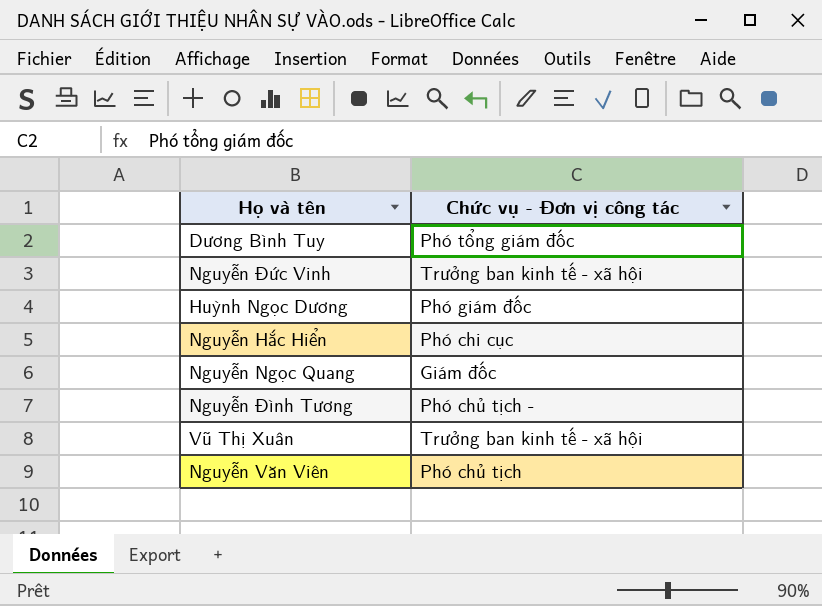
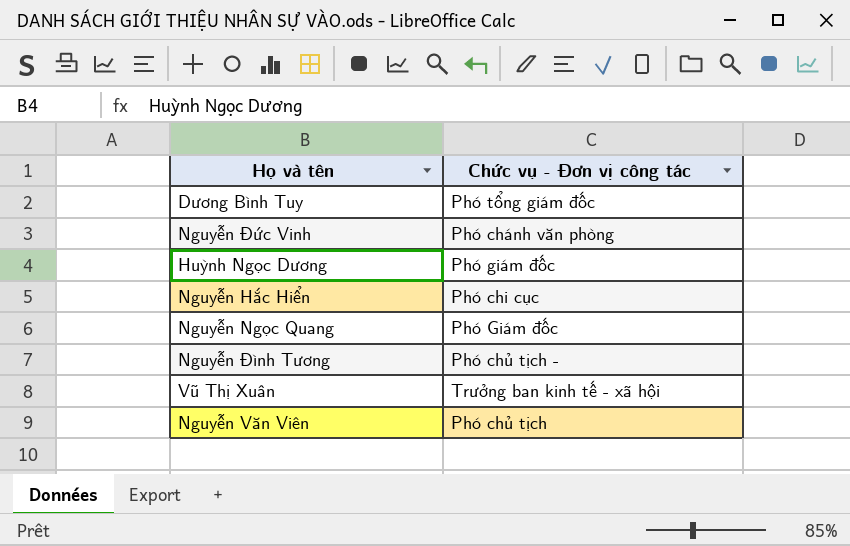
Nguyễn Đức Vinh | Chức vụ - Đơn vị công tác: Trưởng ban kinh tế - xã hội -> Phó chánh văn phòng
Nguyễn Ngọc Quang | Chức vụ - Đơn vị công tác: Giám đốc -> Phó Giám đốc

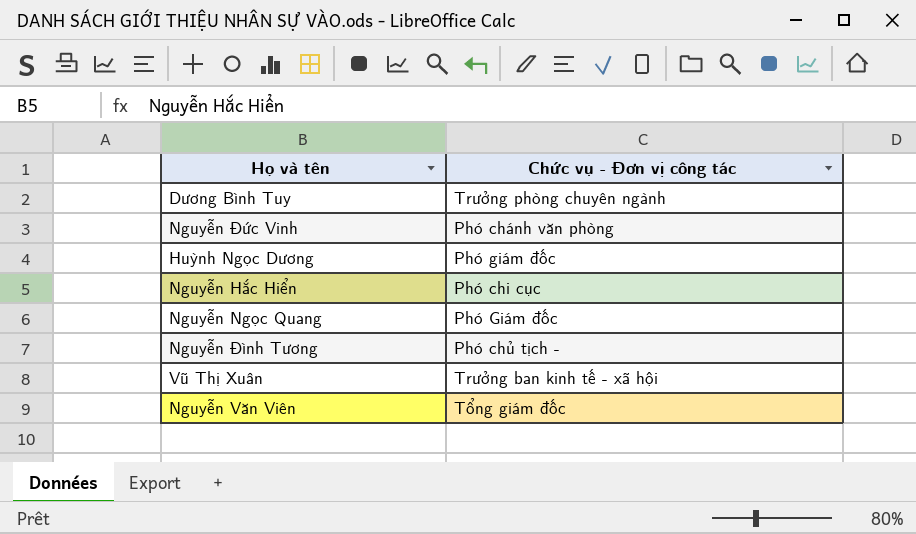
Dương Bình Tuy | Chức vụ - Đơn vị công tác: Phó tổng giám đốc -> Trưởng phòng chuyên ngành
Nguyễn Văn Viên | Chức vụ - Đơn vị công tác: Phó chủ tịch -> Tổng giám đốc

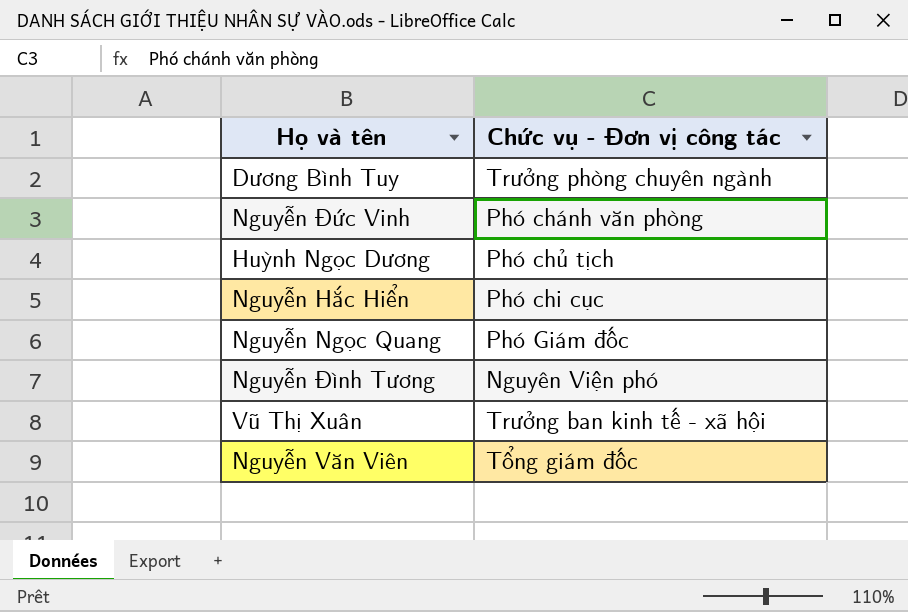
Huỳnh Ngọc Dương | Chức vụ - Đơn vị công tác: Phó giám đốc -> Phó chủ tịch
Nguyễn Đình Tương | Chức vụ - Đơn vị công tác: Phó chủ tịch - -> Nguyên Viện phó

